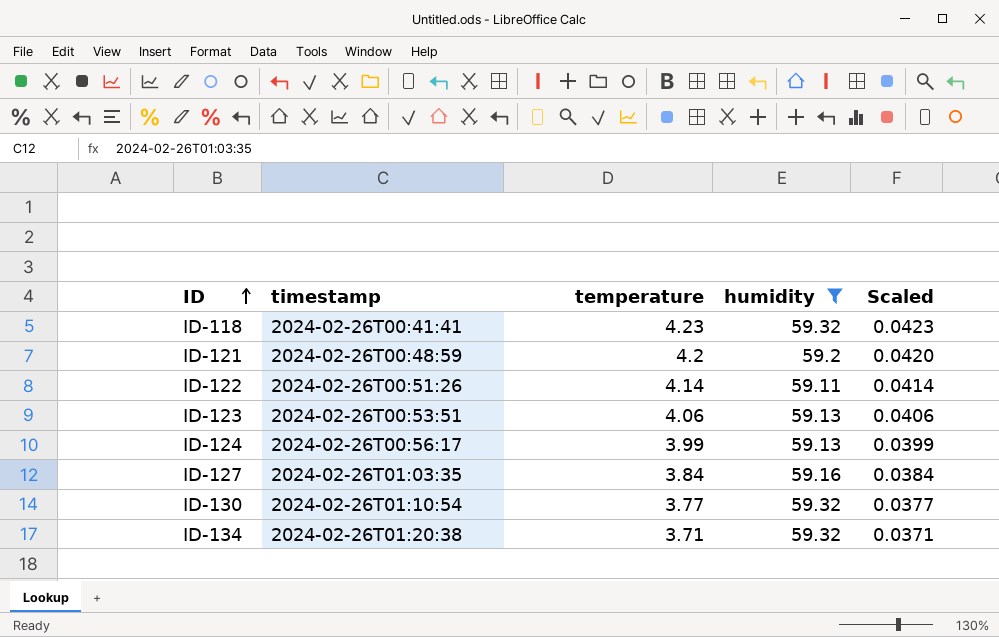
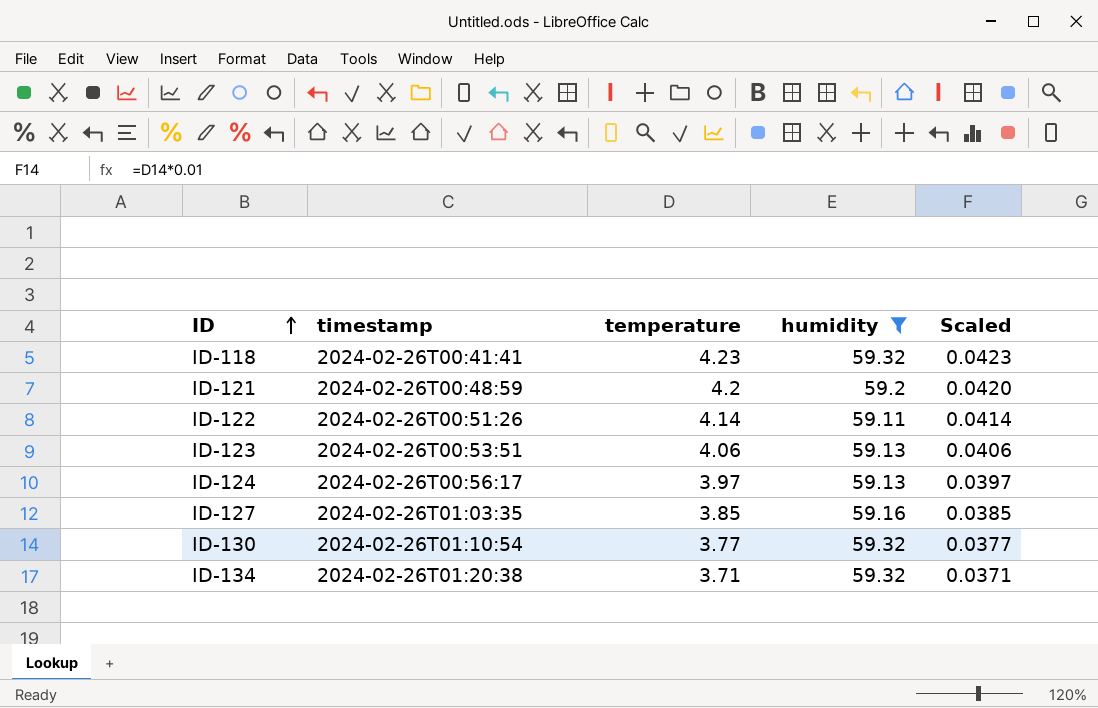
ID-124 | temperature: 3.99 -> 3.97
ID-124 | Scaled: 0.0399 -> 0.0397
ID-127 | temperature: 3.84 -> 3.85
ID-127 | Scaled: 0.0384 -> 0.0385

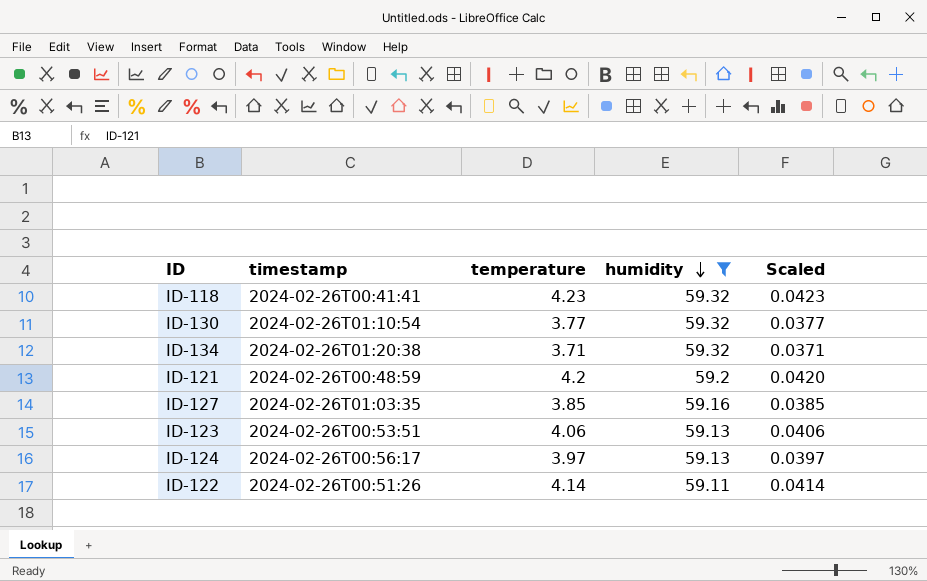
row order: ID ascending -> humidity descending

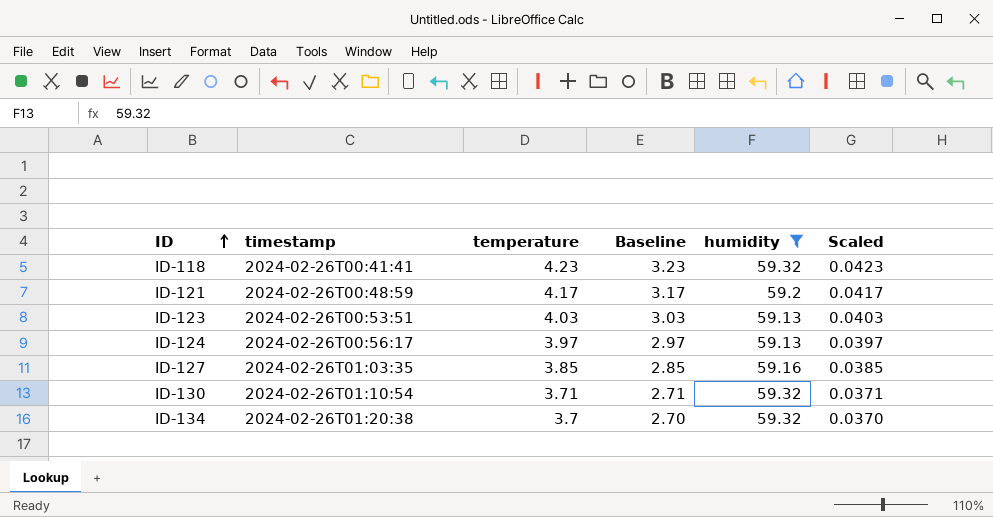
row order: humidity descending -> ID ascending
column Baseline | formula: none -> [temperature] - 1
row ID-122: 2024-02-26T00:51:26 | 4.14 | 59.11 | 0.0414 -> none
ID-121 | temperature: 4.2 -> 4.17
ID-121 | Scaled: 0.0420 -> 0.0417
ID-123 | temperature: 4.06 -> 4.03
ID-123 | Scaled: 0.0406 -> 0.0403
ID-130 | temperature: 3.77 -> 3.71
ID-130 | Scaled: 0.0377 -> 0.0371
ID-134 | temperature: 3.71 -> 3.7
ID-134 | Scaled: 0.0371 -> 0.0370

